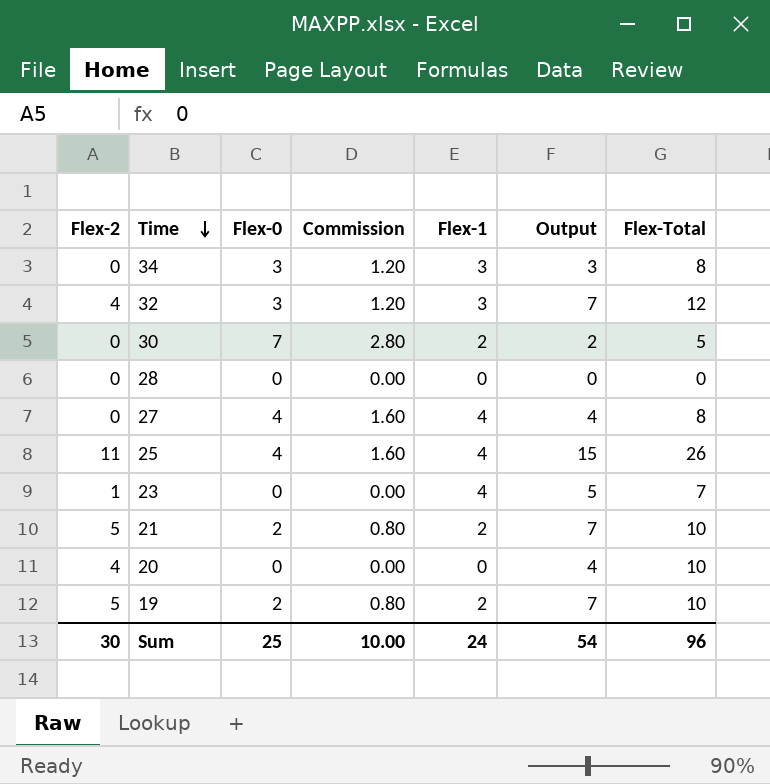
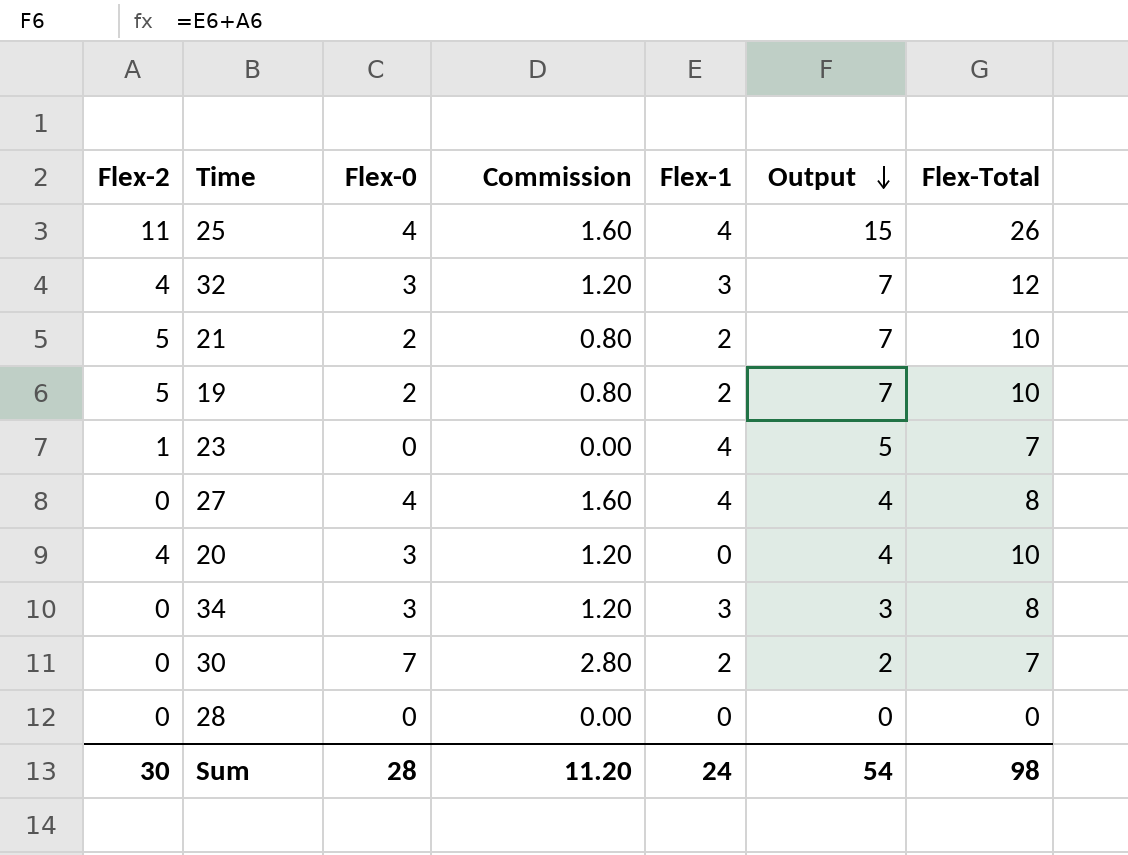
row order: Time descending -> Output descending
20 | Flex-0: 0 -> 3
20 | Commission: 0.00 -> 1.20
30 | Flex-Total: 5 -> 7
Sum | Flex-0: 25 -> 28
Sum | Commission: 10.00 -> 11.20
Sum | Flex-Total: 96 -> 98

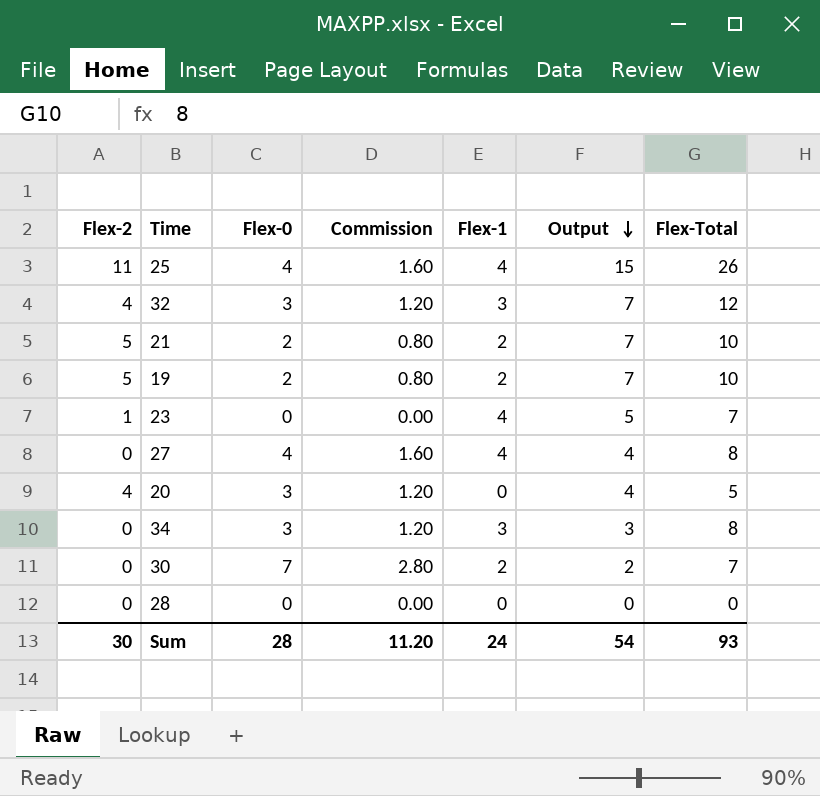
20 | Flex-Total: 10 -> 5
Sum | Flex-Total: 98 -> 93

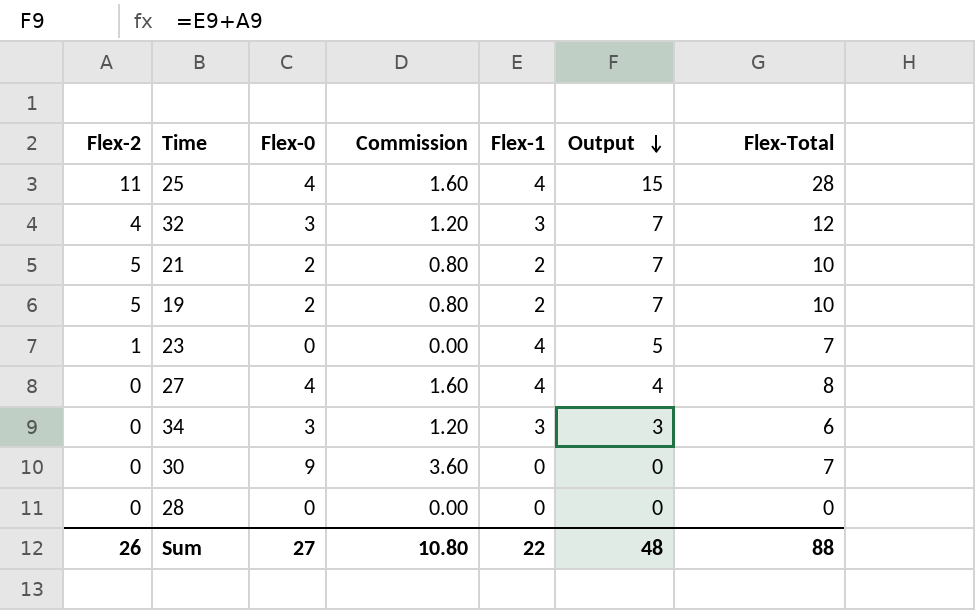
row 20: 4 | 3 | 1.20 | 0 | 4 | 5 -> none
25 | Flex-Total: 26 -> 28
34 | Flex-Total: 8 -> 6
30 | Flex-0: 7 -> 9
30 | Commission: 2.80 -> 3.60
30 | Flex-1: 2 -> 0
30 | Output: 2 -> 0
Sum | Flex-2: 30 -> 26
Sum | Flex-0: 28 -> 27
Sum | Commission: 11.20 -> 10.80
Sum | Flex-1: 24 -> 22
Sum | Output: 54 -> 48
Sum | Flex-Total: 93 -> 88

